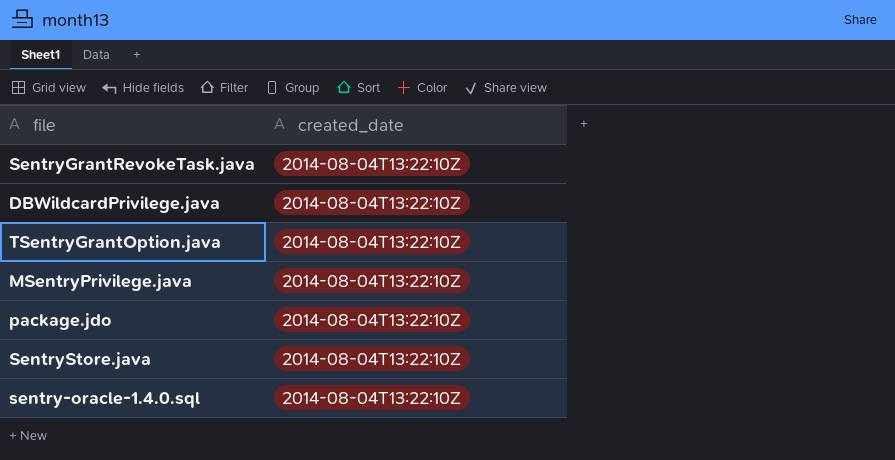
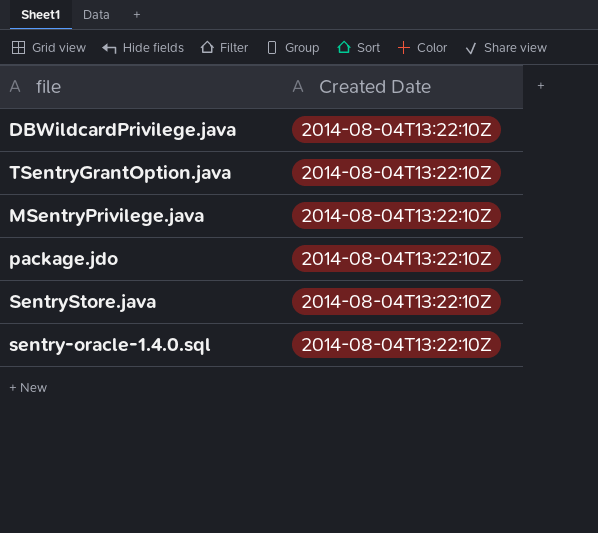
column name: created_date -> Created Date
row SentryGrantRevokeTask.java: 2014-08-04T13:22:10Z -> none

